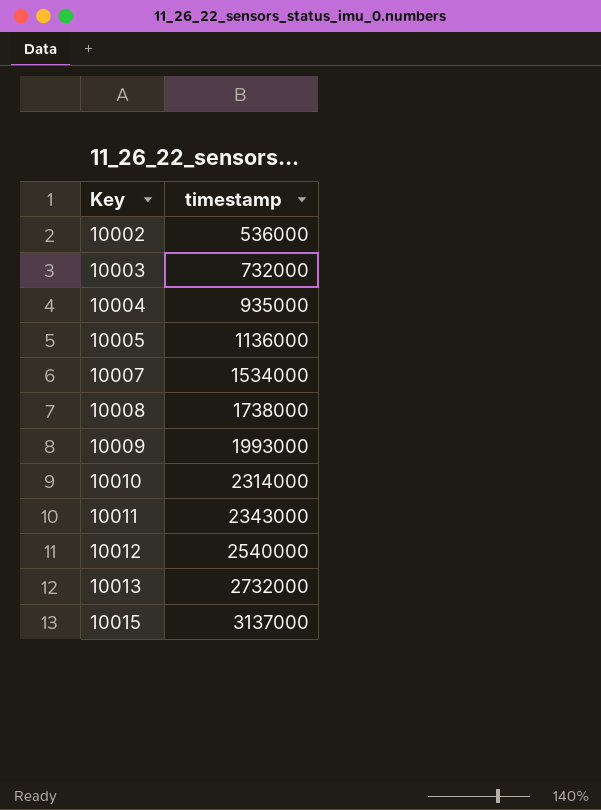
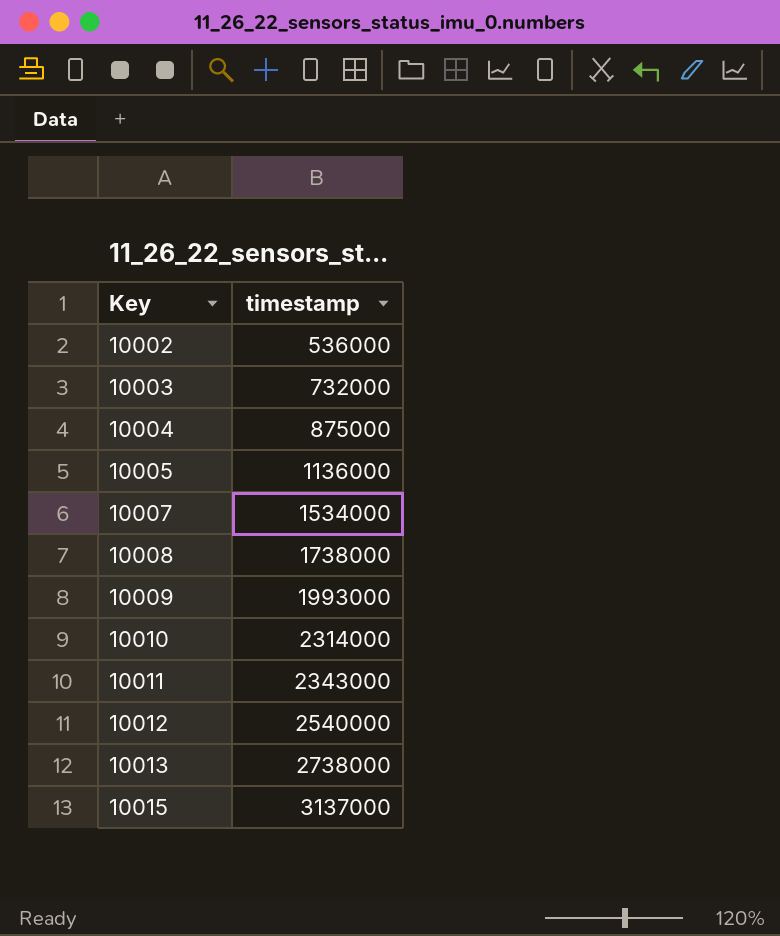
10004 | timestamp: 935000 -> 875000
10013 | timestamp: 2732000 -> 2738000

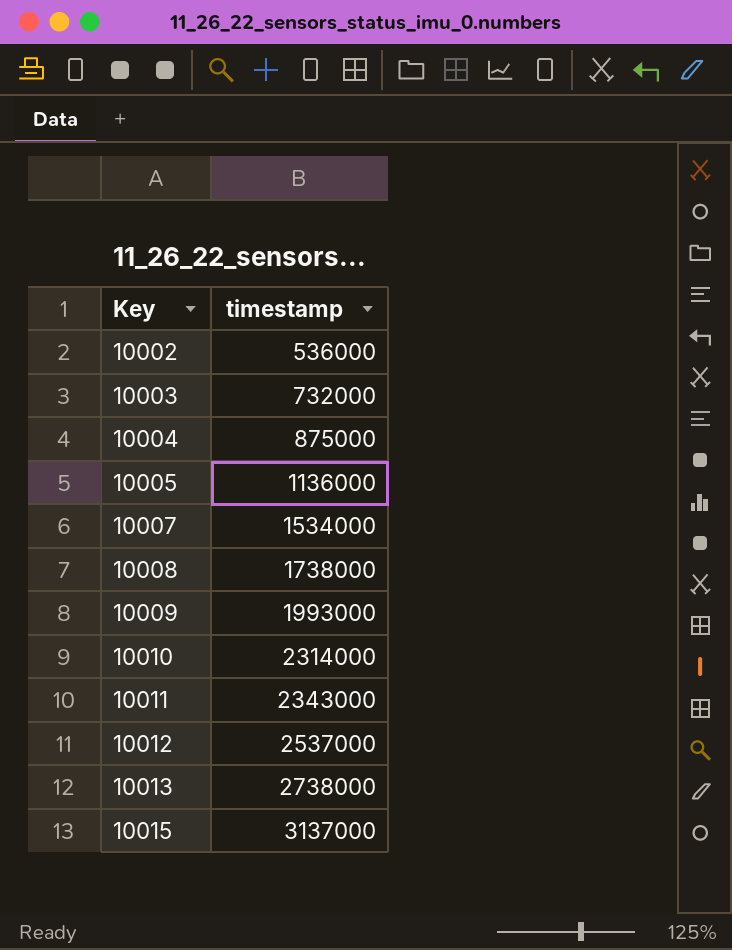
10012 | timestamp: 2540000 -> 2537000

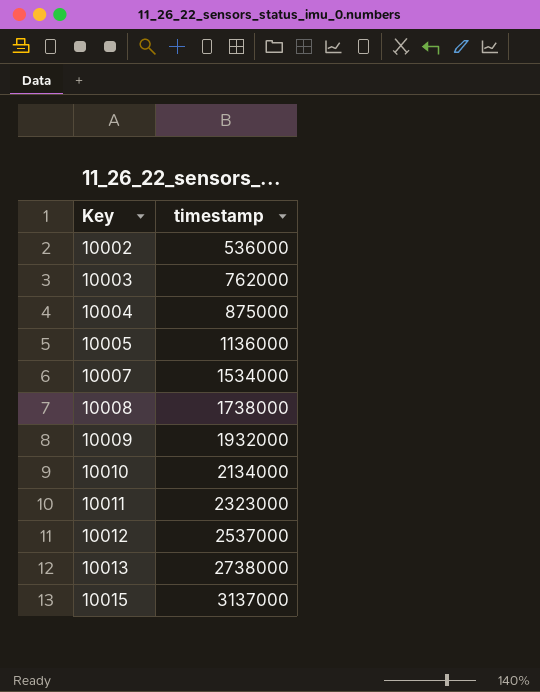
10003 | timestamp: 732000 -> 762000
10009 | timestamp: 1993000 -> 1932000
10010 | timestamp: 2314000 -> 2134000
10011 | timestamp: 2343000 -> 2323000

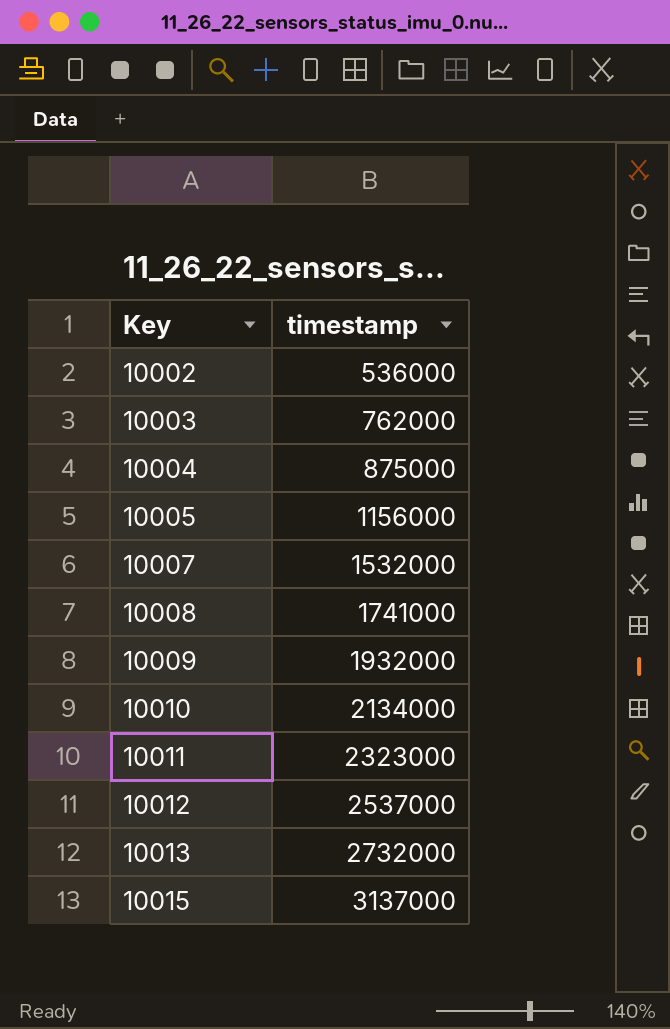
10005 | timestamp: 1136000 -> 1156000
10007 | timestamp: 1534000 -> 1532000
10008 | timestamp: 1738000 -> 1741000
10013 | timestamp: 2738000 -> 2732000

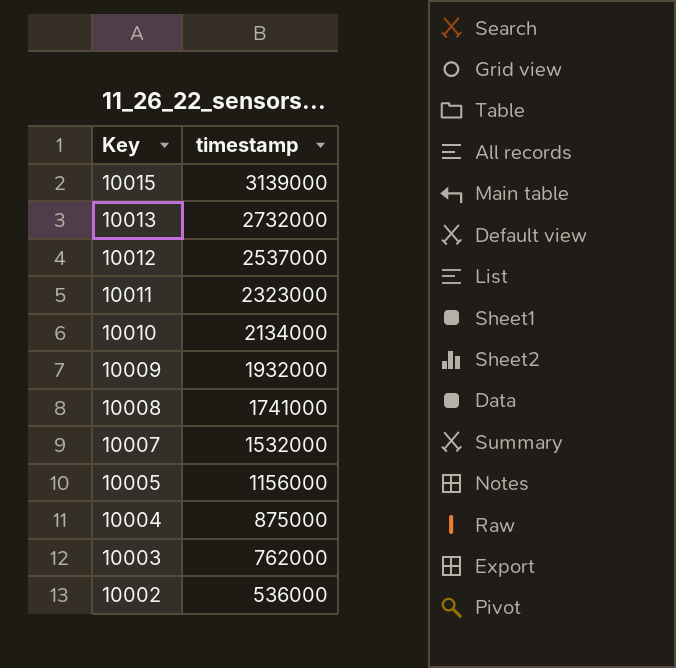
row order: Key ascending -> Key descending
10015 | timestamp: 3137000 -> 3139000

